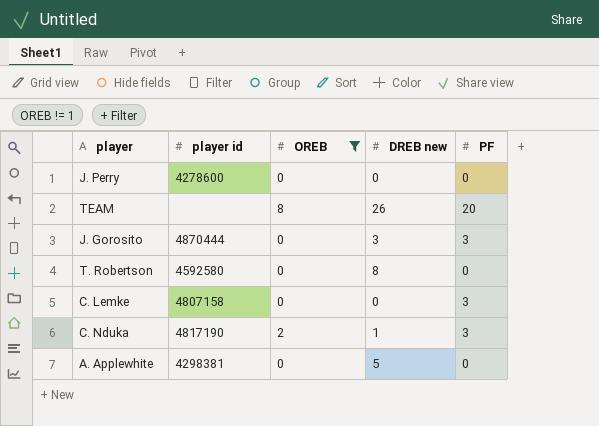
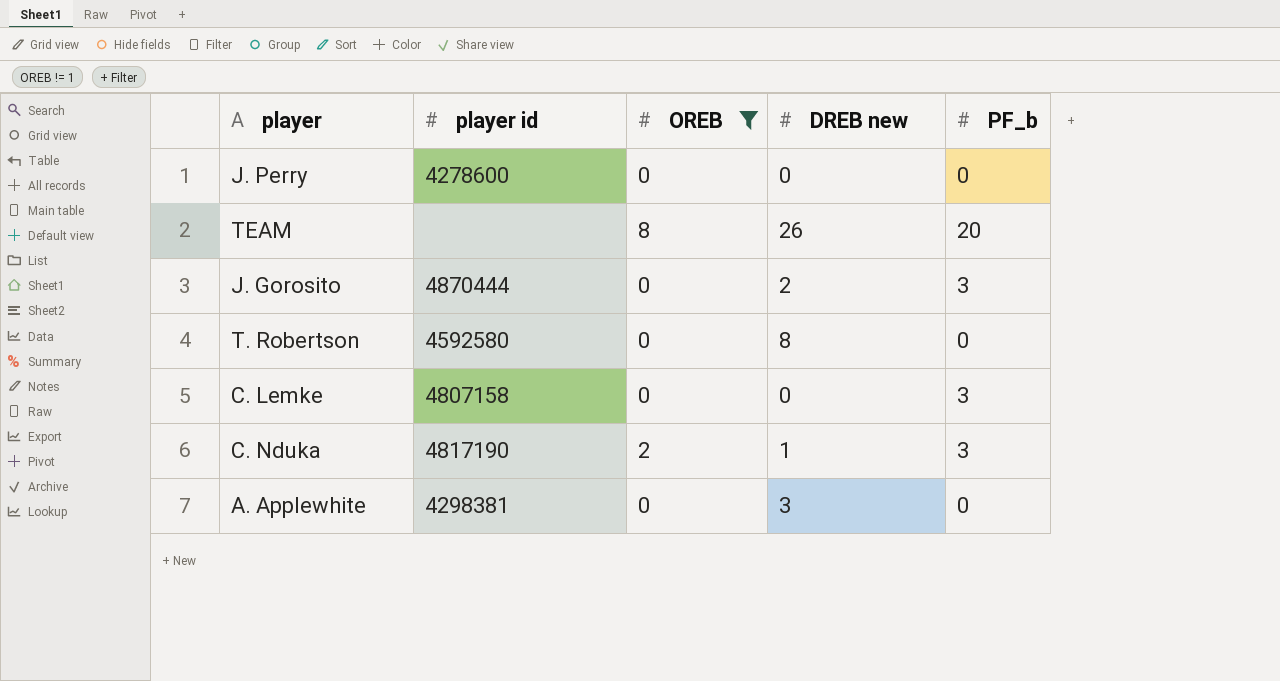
column name: PF -> PF_b
J. Gorosito | DREB new: 3 -> 2
A. Applewhite | DREB new: 5 -> 3

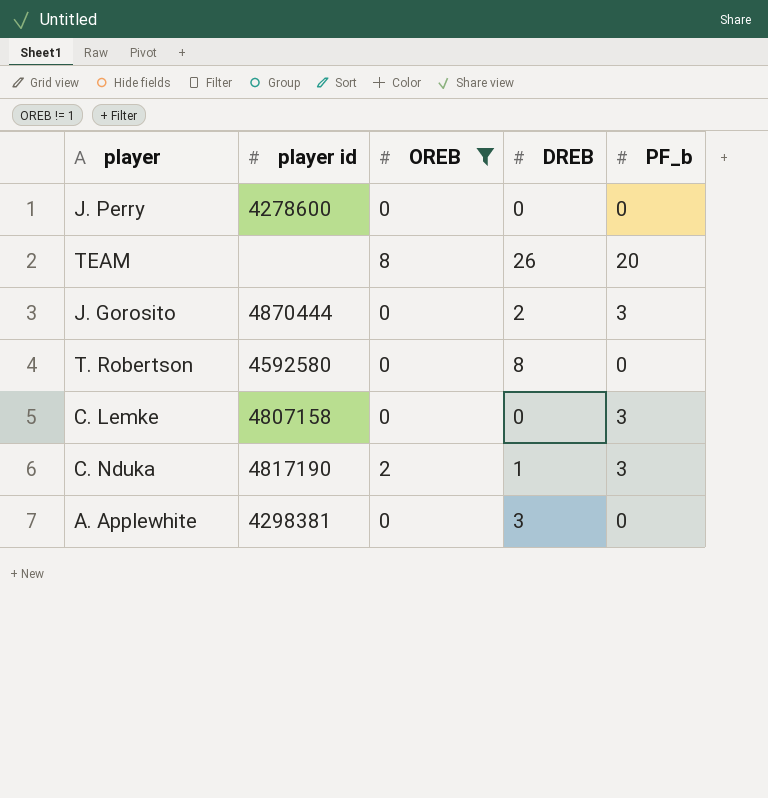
column name: DREB new -> DREB

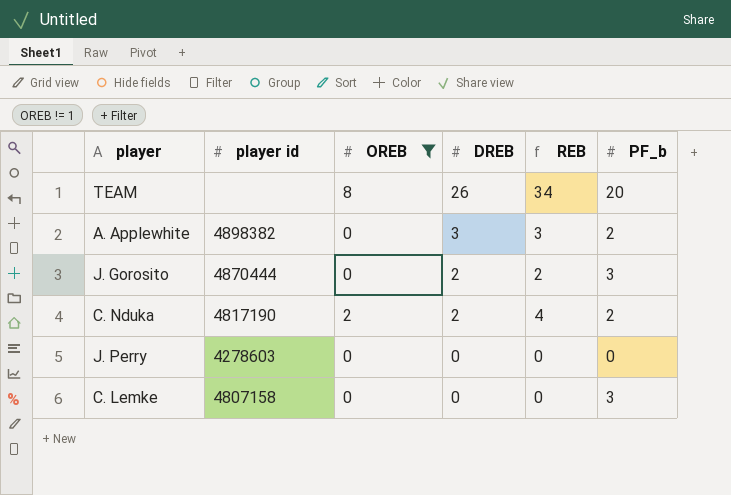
row order: none -> DREB descending
column REB | formula: none -> [OREB] + [DREB]
row T. Robertson: 4592580 | 0 | 8 | 0 -> none
A. Applewhite | player id: 4298381 -> 4898382
A. Applewhite | PF_b: 0 -> 2
C. Nduka | DREB: 1 -> 2
C. Nduka | PF_b: 3 -> 2
J. Perry | player id: 4278600 -> 4278603

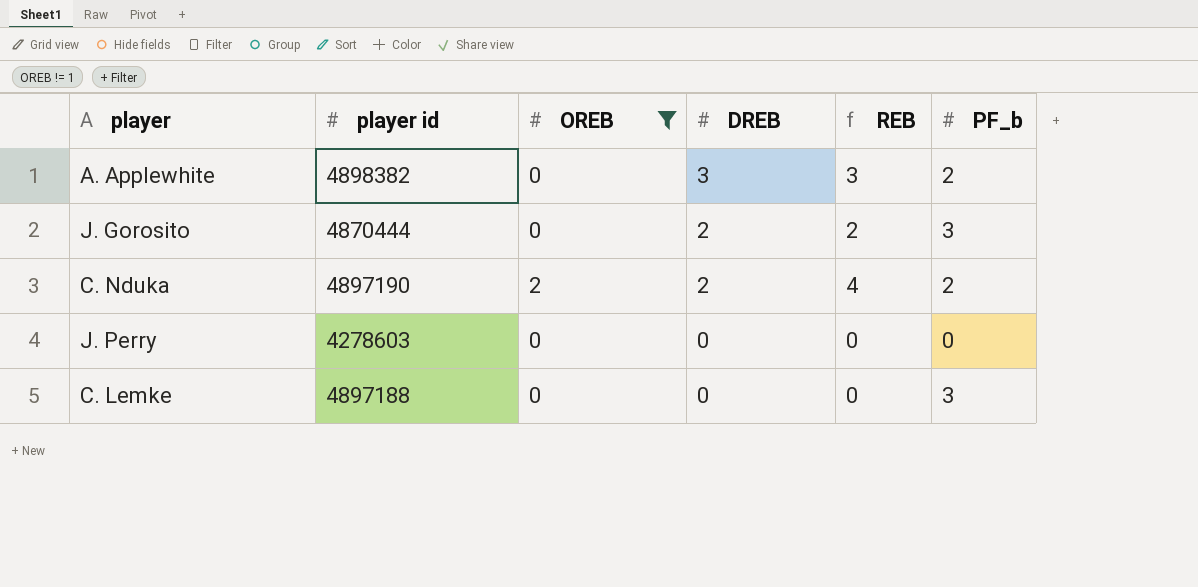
row TEAM: none | 8 | 26 | 34 | 20 -> none
C. Nduka | player id: 4817190 -> 4897190
C. Lemke | player id: 4807158 -> 4897188

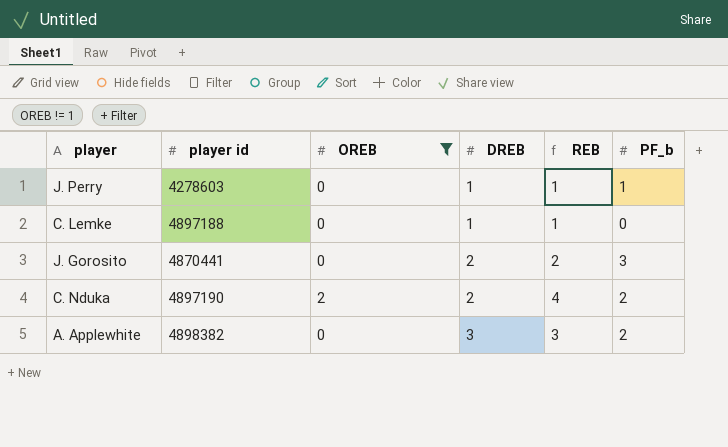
row order: DREB descending -> DREB ascending
J. Perry | DREB: 0 -> 1
J. Perry | REB: 0 -> 1
J. Perry | PF_b: 0 -> 1
C. Lemke | DREB: 0 -> 1
C. Lemke | REB: 0 -> 1
C. Lemke | PF_b: 3 -> 0
J. Gorosito | player id: 4870444 -> 4870441

